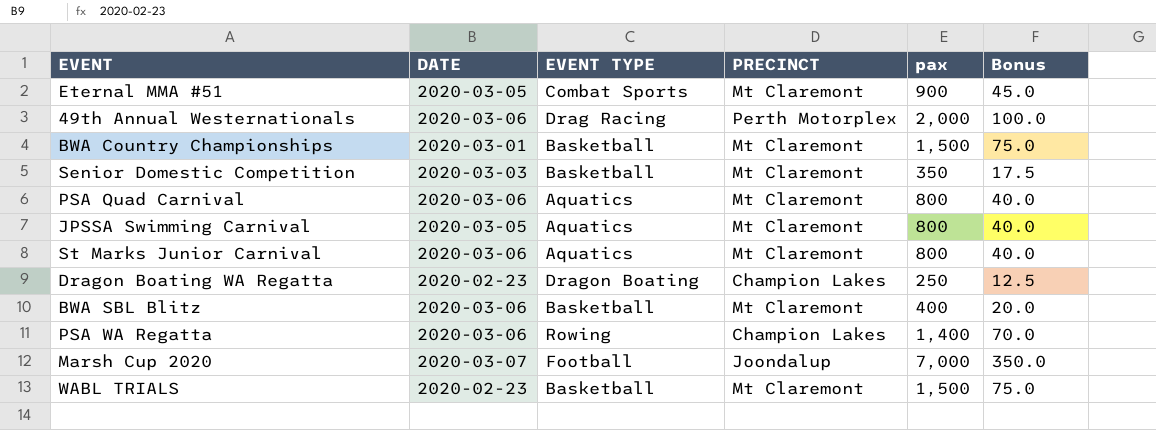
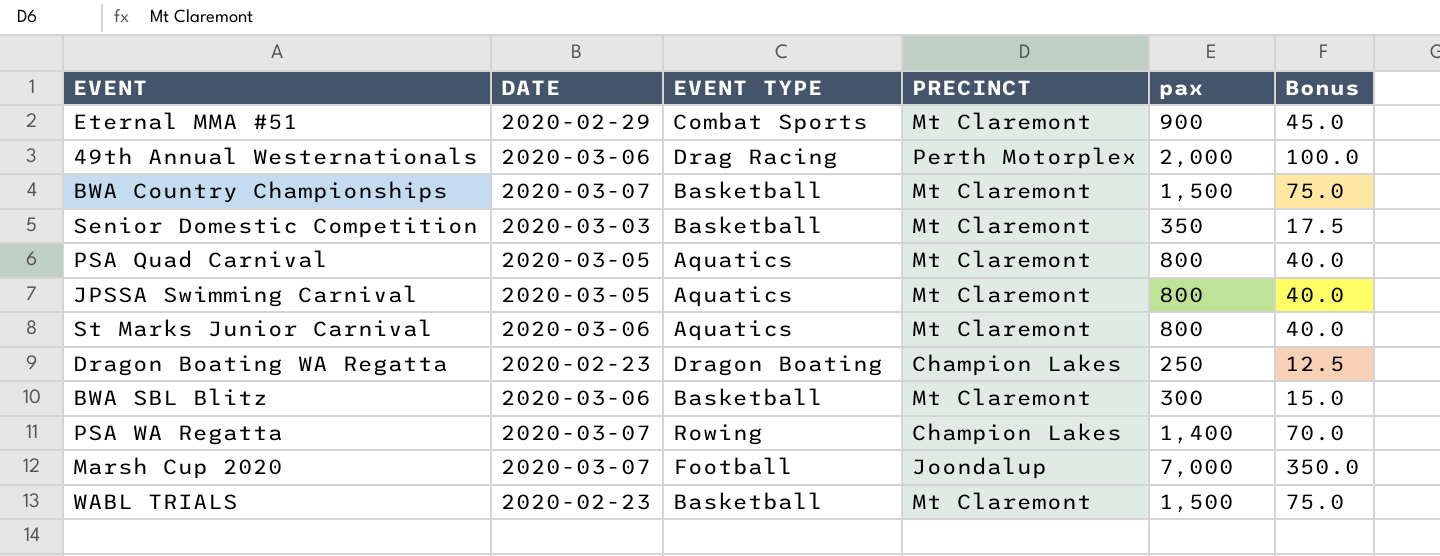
Eternal MMA #51 | DATE: 2020-03-05 -> 2020-02-29
BWA Country Championships | DATE: 2020-03-01 -> 2020-03-07
PSA Quad Carnival | DATE: 2020-03-06 -> 2020-03-05
BWA SBL Blitz | pax: 400 -> 300
BWA SBL Blitz | Bonus: 20.0 -> 15.0
PSA WA Regatta | DATE: 2020-03-06 -> 2020-03-07

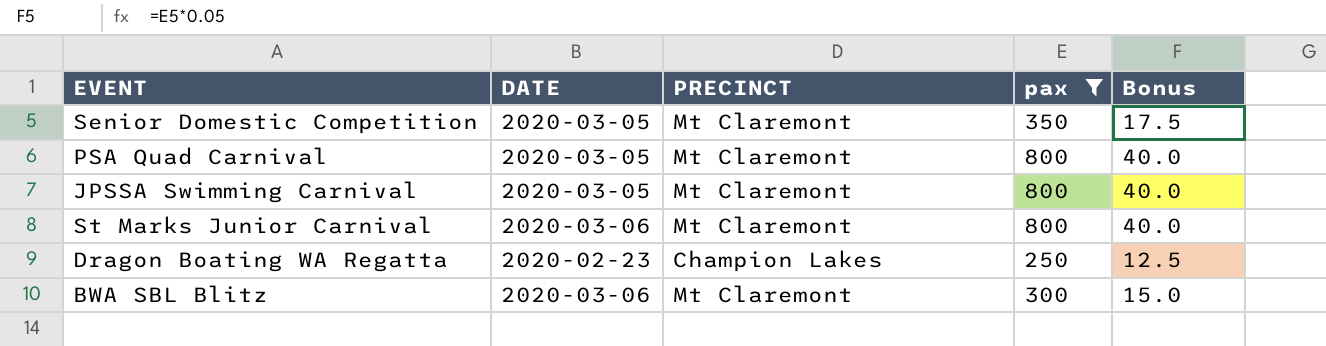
filter: none -> pax <= 800
column EVENT TYPE | position: 3 -> none
Senior Domestic Competition | DATE: 2020-03-03 -> 2020-03-05

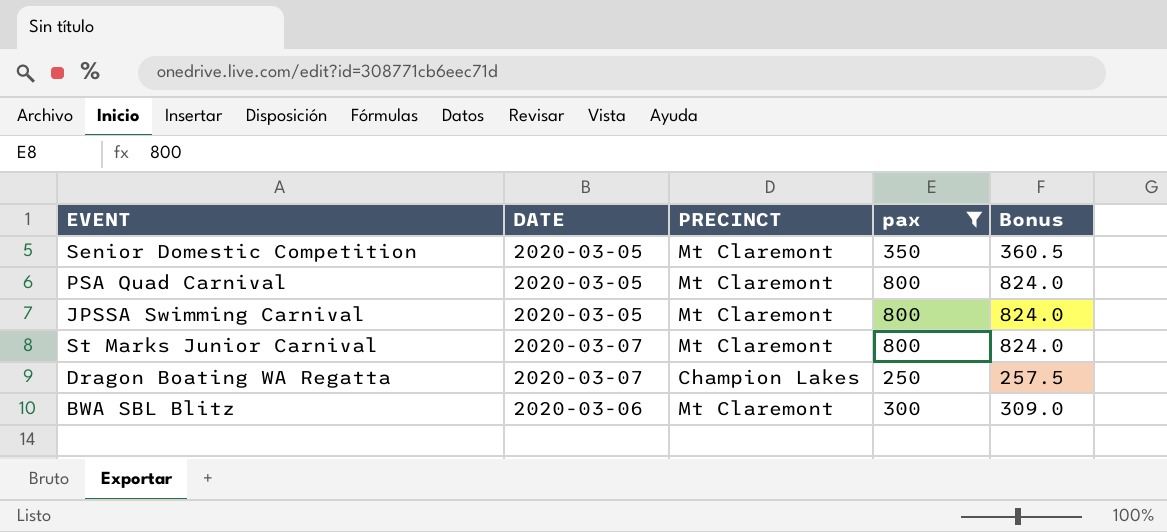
column Bonus | formula: [pax] * 0.05 -> [pax] * 1.03
St Marks Junior Carnival | DATE: 2020-03-06 -> 2020-03-07
Dragon Boating WA Regatta | DATE: 2020-02-23 -> 2020-03-07

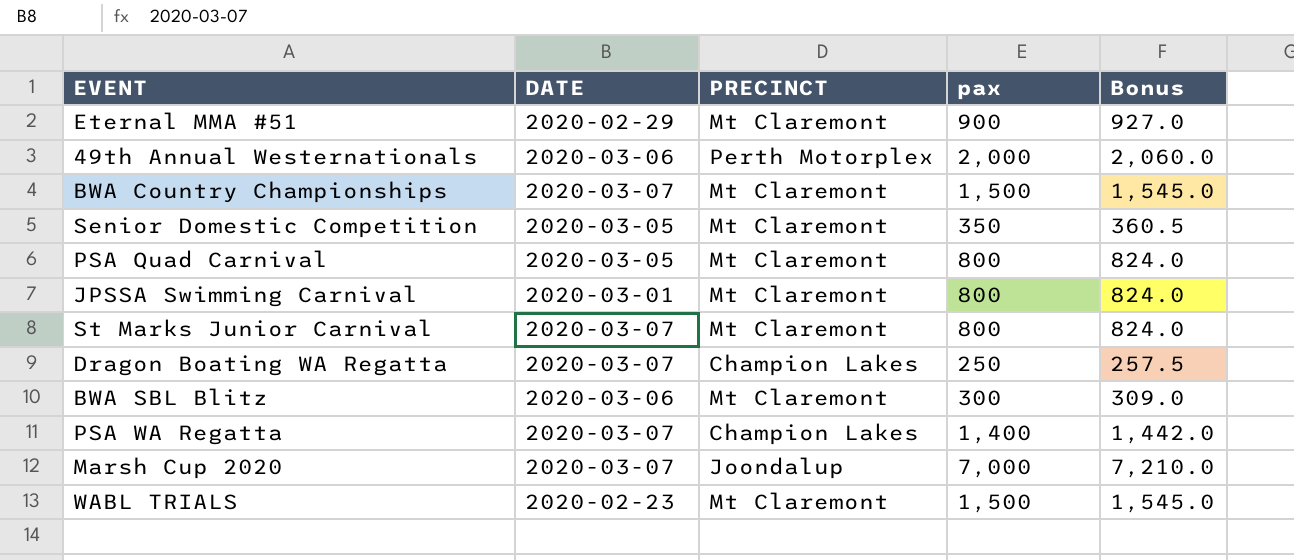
filter: pax <= 800 -> none
JPSSA Swimming Carnival | DATE: 2020-03-05 -> 2020-03-01

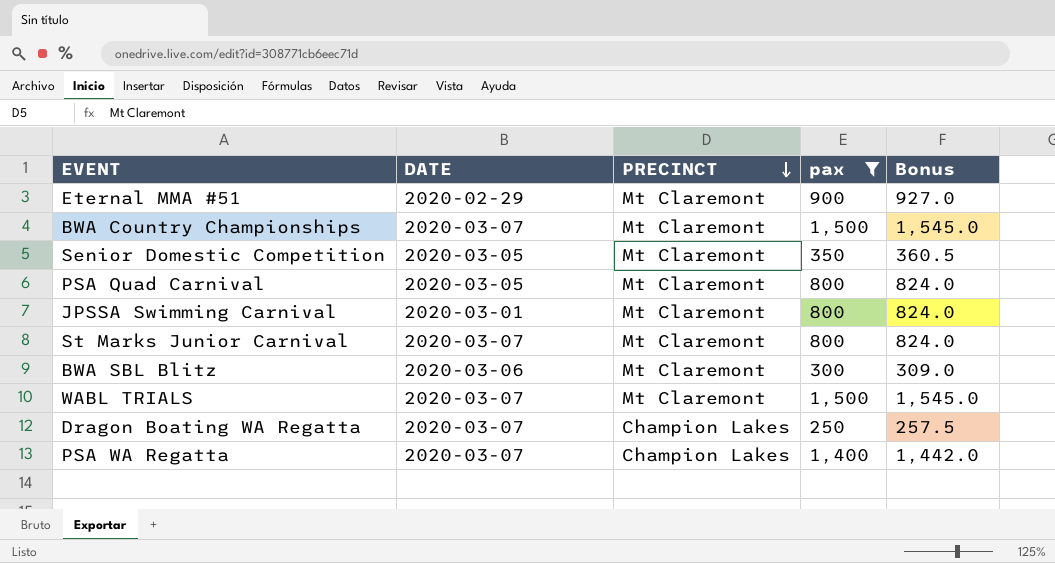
filter: none -> pax <= 1,500
row order: none -> PRECINCT descending
WABL TRIALS | DATE: 2020-02-23 -> 2020-03-07

